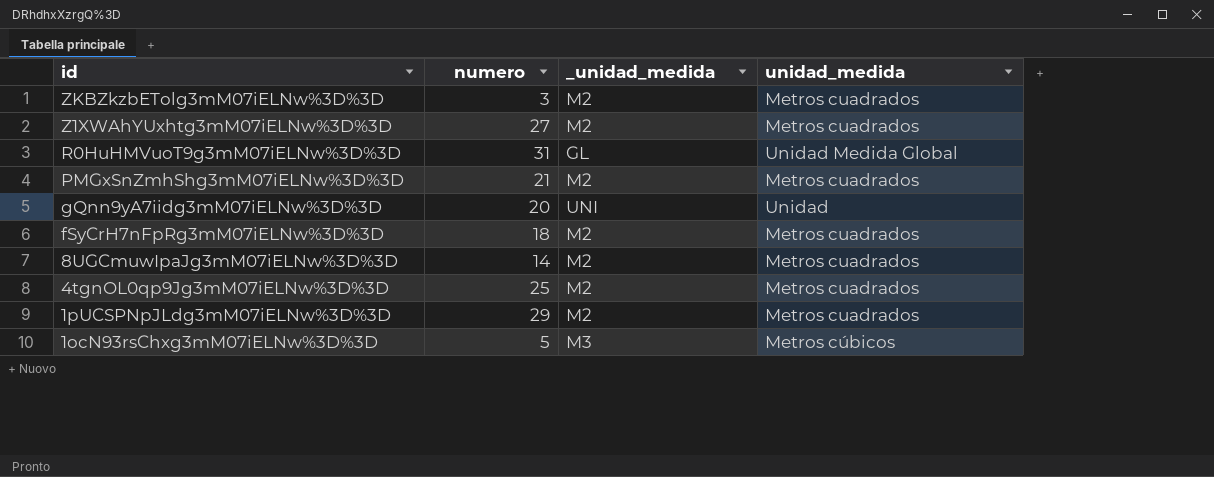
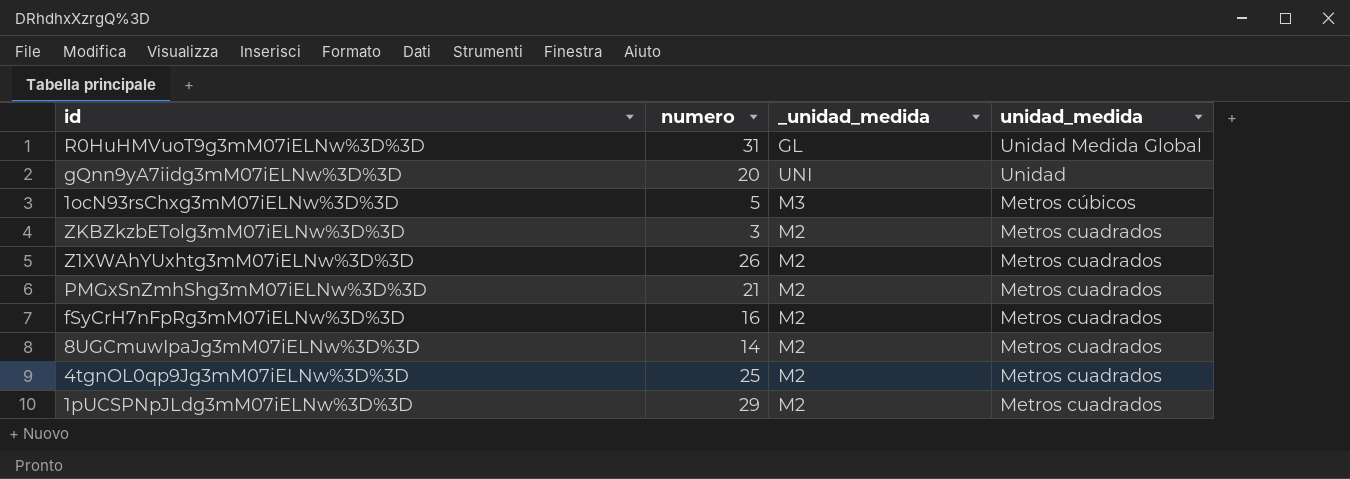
row order: id descending -> unidad_medida descending
Z1XWAhYUxhtg3mM07iELNw%3D%3D | numero: 27 -> 26
fSyCrH7nFpRg3mM07iELNw%3D%3D | numero: 18 -> 16

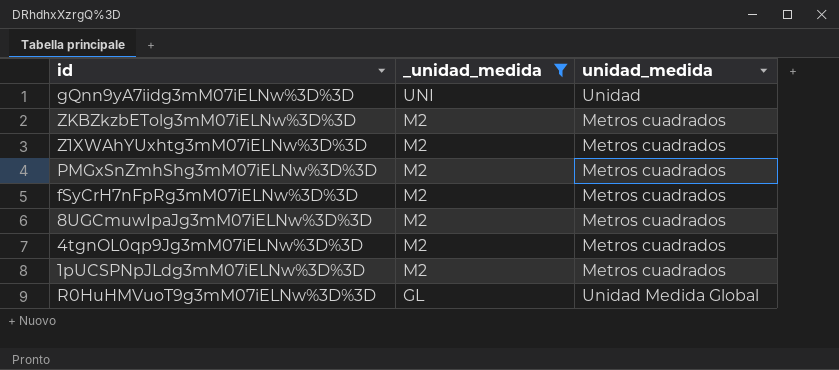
filter: none -> _unidad_medida != M3
row order: unidad_medida descending -> _unidad_medida descending
column numero | position: 2 -> none

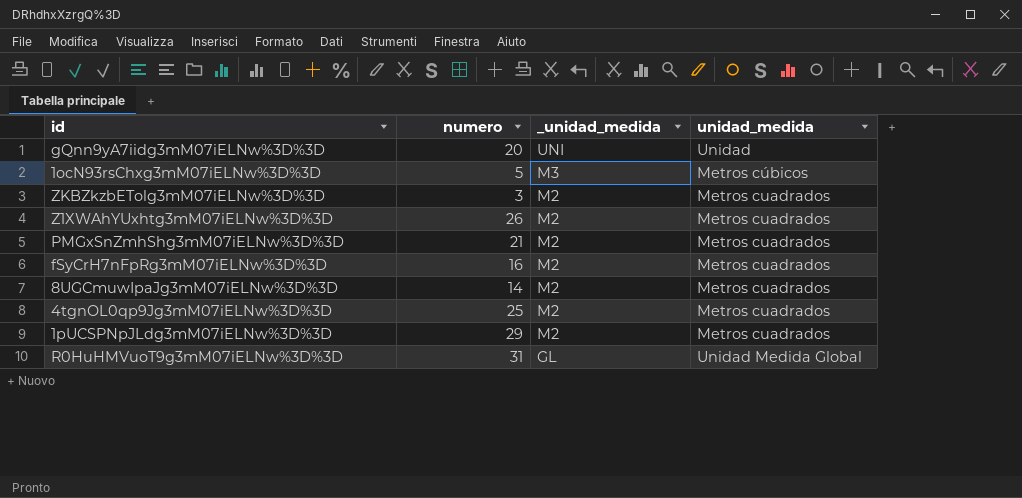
filter: _unidad_medida != M3 -> none
column numero | position: none -> 2

